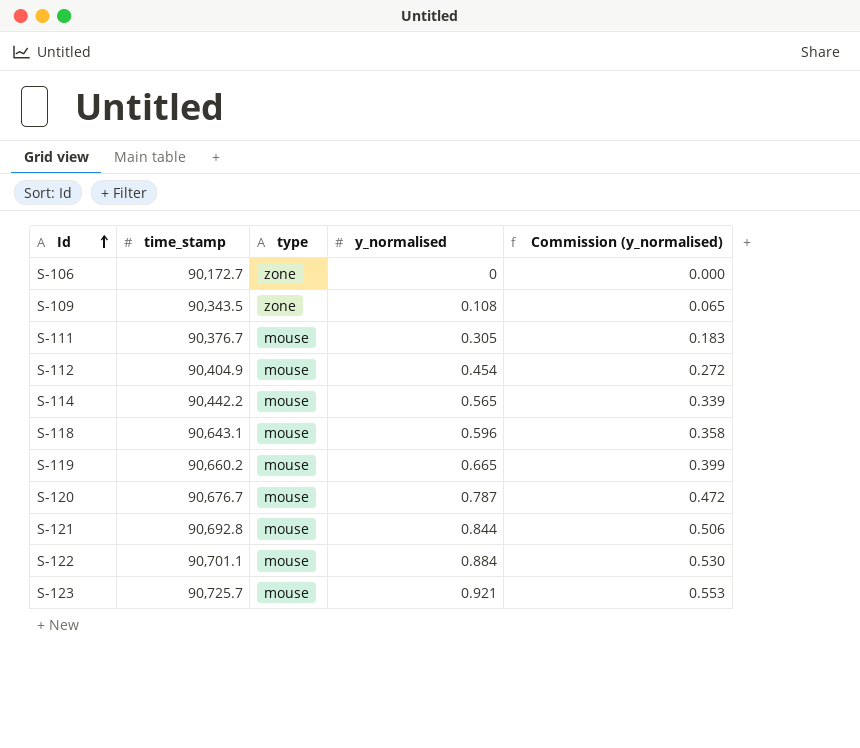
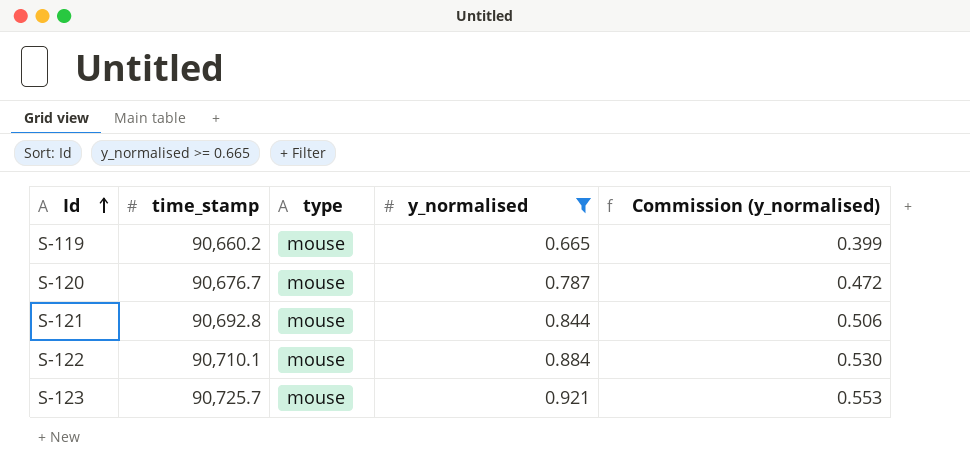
filter: none -> y_normalised >= 0.665
S-122 | time_stamp: 90,701.1 -> 90,710.1

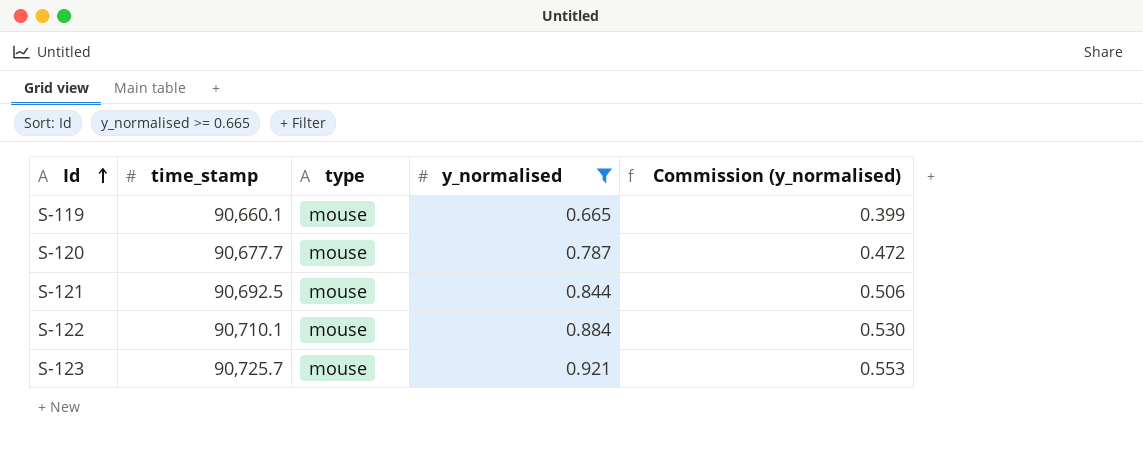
S-119 | time_stamp: 90,660.2 -> 90,660.1
S-120 | time_stamp: 90,676.7 -> 90,677.7
S-121 | time_stamp: 90,692.8 -> 90,692.5

